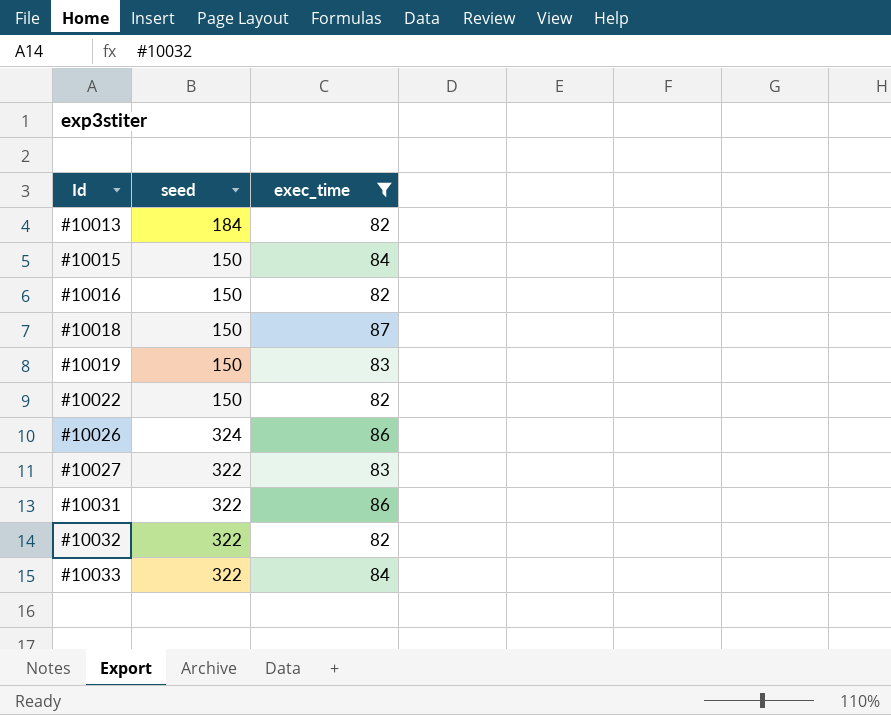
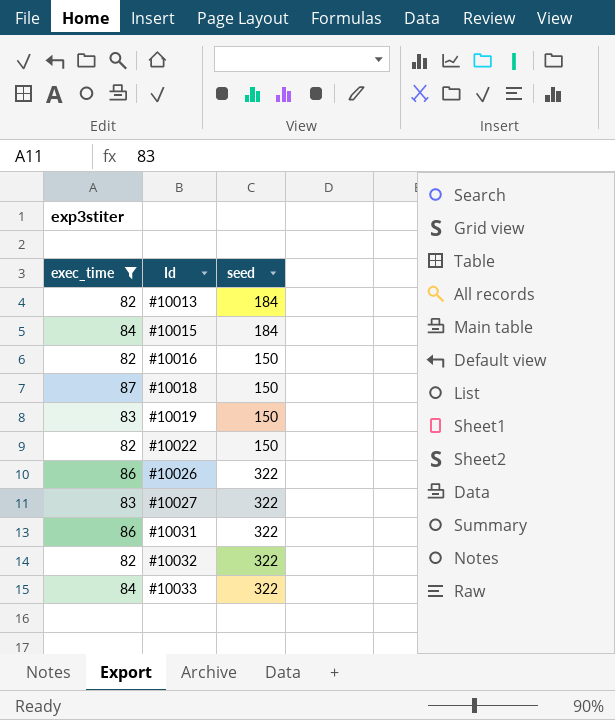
column exec_time | position: 3 -> 1
#10015 | seed: 150 -> 184
#10026 | seed: 324 -> 322

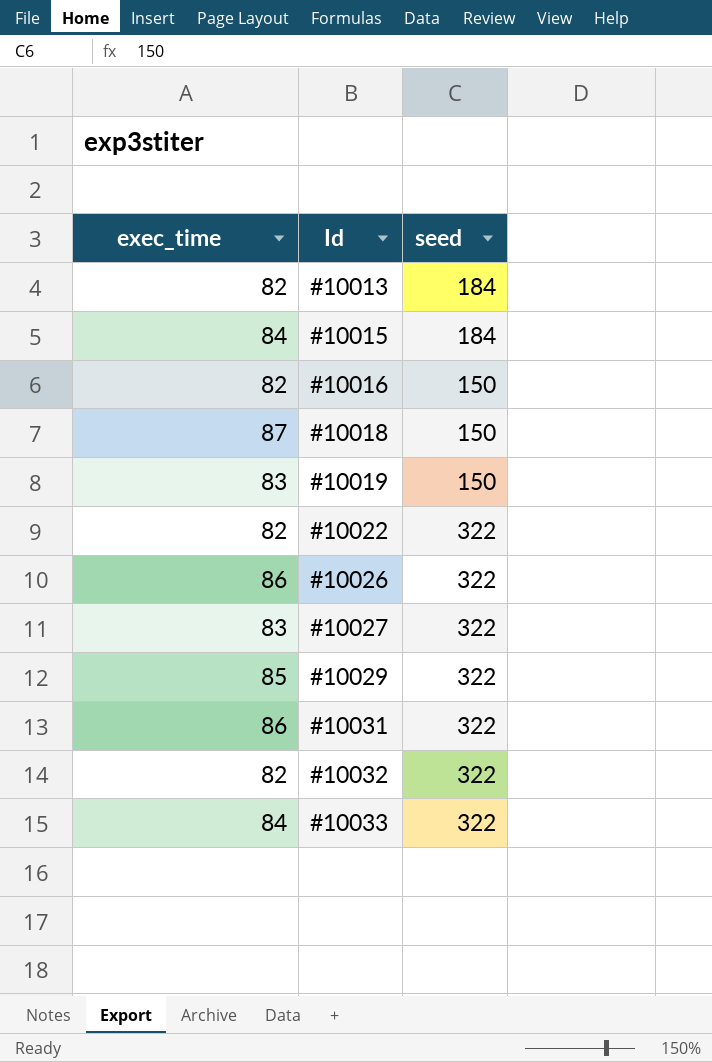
filter: exec_time != 85 -> none
#10022 | seed: 150 -> 322

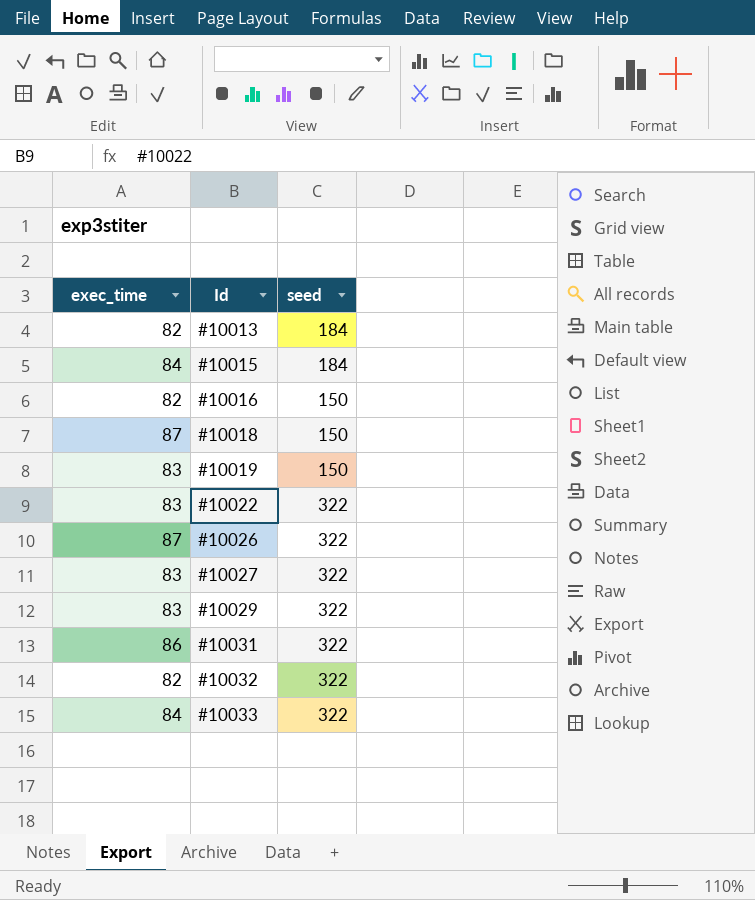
#10022 | exec_time: 82 -> 83
#10026 | exec_time: 86 -> 87
#10029 | exec_time: 85 -> 83

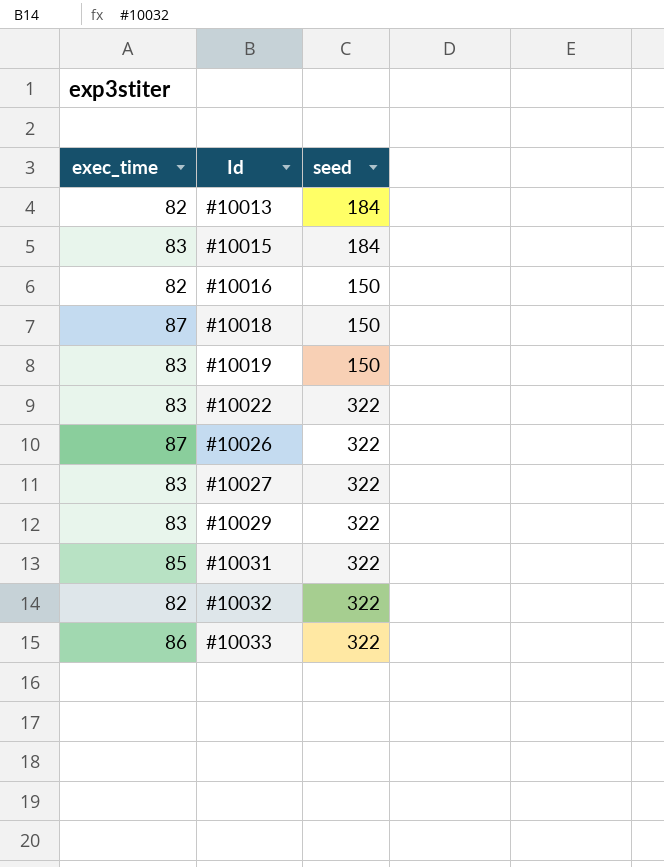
#10015 | exec_time: 84 -> 83
#10031 | exec_time: 86 -> 85
#10033 | exec_time: 84 -> 86

